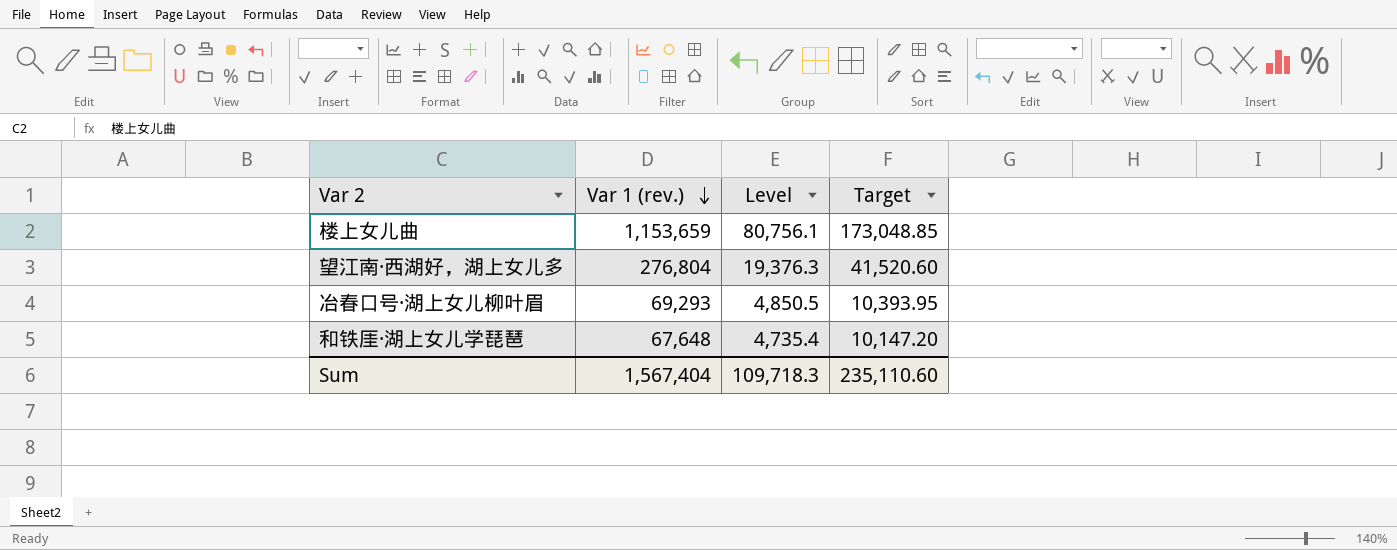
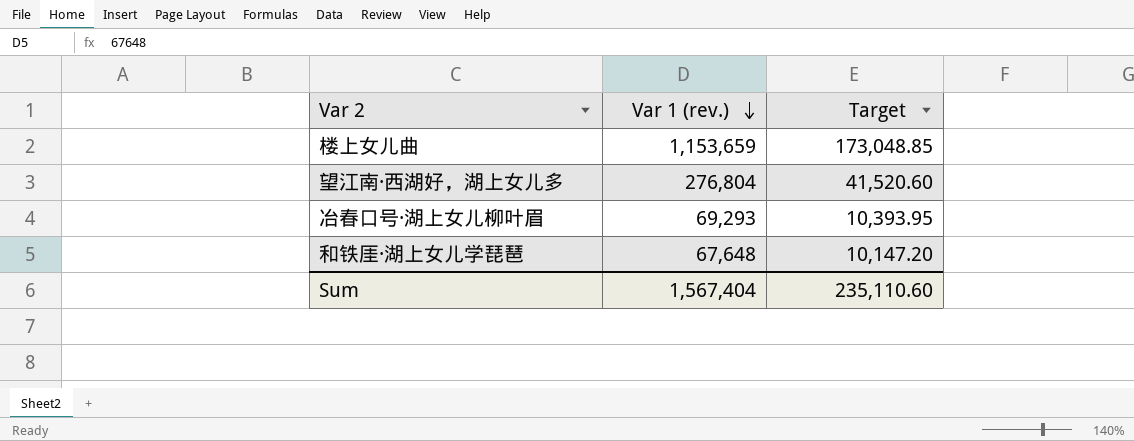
column Level | formula: [Var 1 (rev.)] * 0.07 -> none

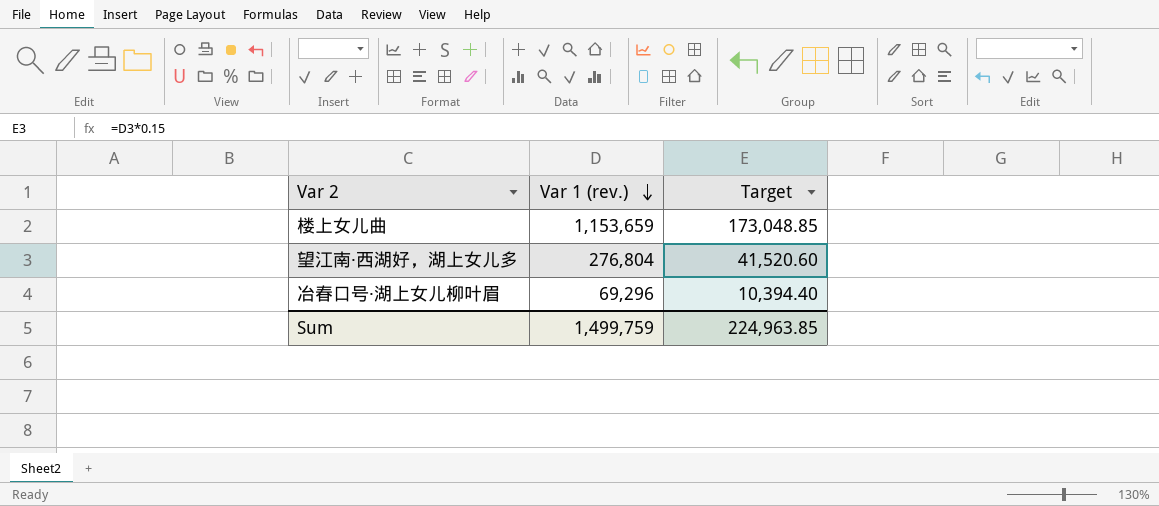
row 和铁厓·湖上女儿学琵琶: 67,648 | 10,147.20 -> none
冶春口号·湖上女儿柳叶眉 | Var 1 (rev.): 69,293 -> 69,296
冶春口号·湖上女儿柳叶眉 | Target: 10,393.95 -> 10,394.40
Sum | Var 1 (rev.): 1,567,404 -> 1,499,759
Sum | Target: 235,110.60 -> 224,963.85

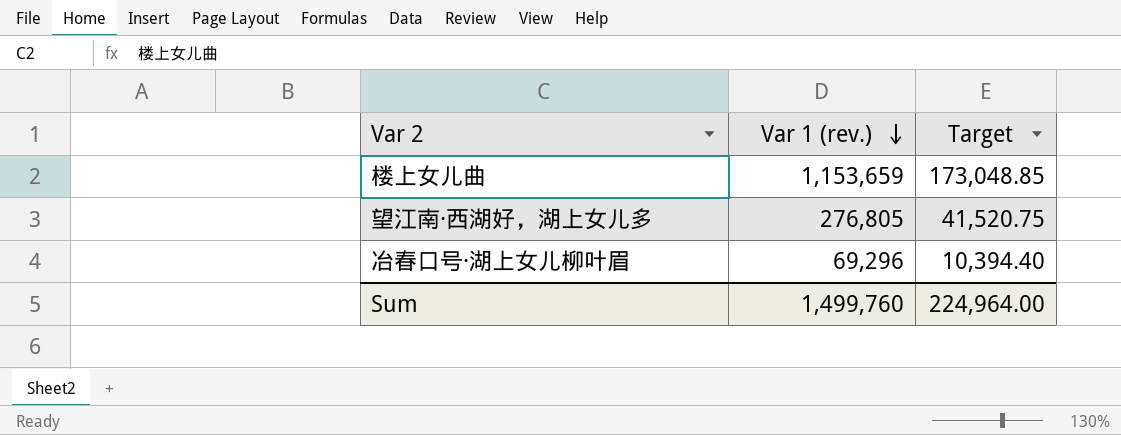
望江南·西湖好，湖上女儿多 | Var 1 (rev.): 276,804 -> 276,805
望江南·西湖好，湖上女儿多 | Target: 41,520.60 -> 41,520.75
Sum | Var 1 (rev.): 1,499,759 -> 1,499,760
Sum | Target: 224,963.85 -> 224,964.00

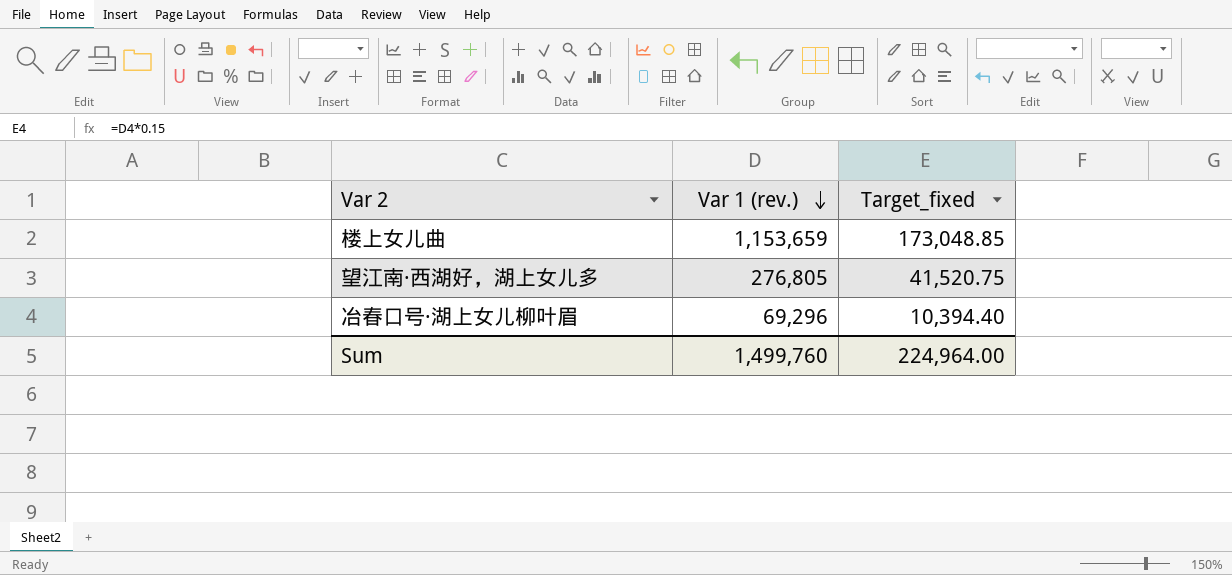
column name: Target -> Target_fixed

